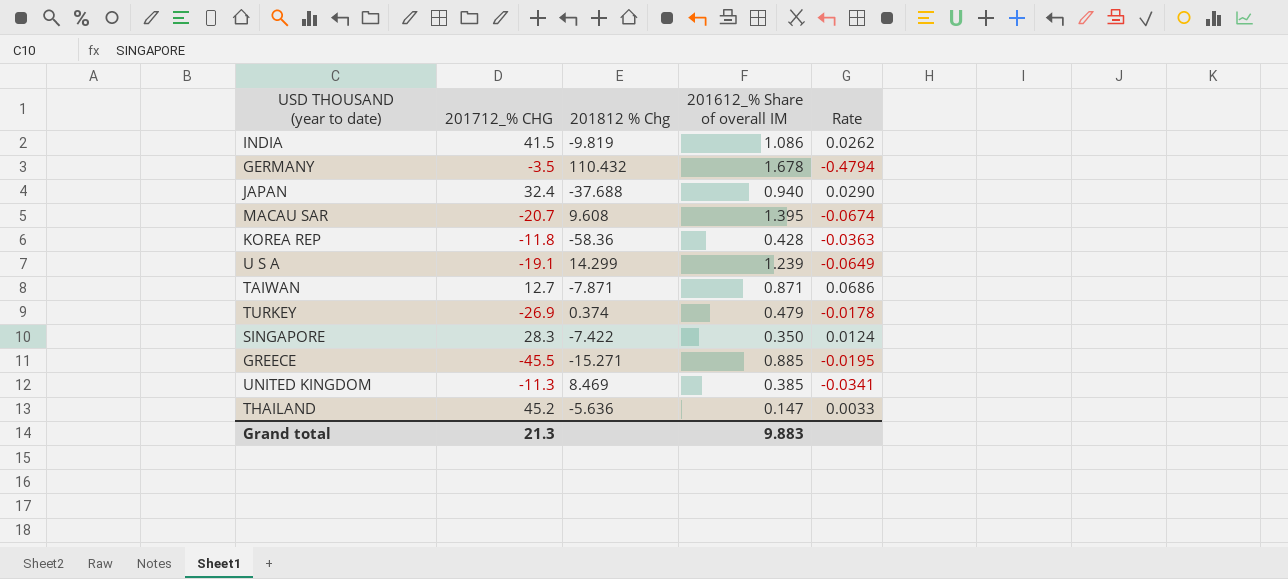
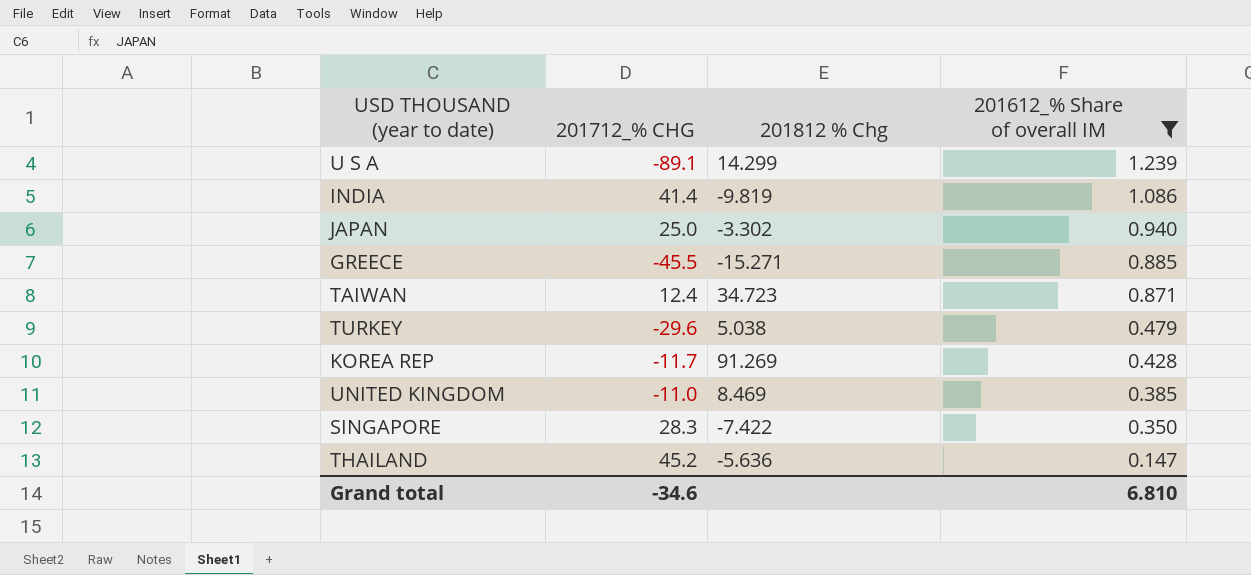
filter: none -> 201612_% Share of overall IM <= 1.239
row order: none -> 201612_% Share of overall IM descending
column Rate | formula: [201612_% Share of overall IM] / [201712_% CHG] -> none
U S A | 201712_% CHG: -19.1 -> -89.1
INDIA | 201712_% CHG: 41.5 -> 41.4
JAPAN | 201712_% CHG: 32.4 -> 25.0
JAPAN | 201812 % Chg: -37.688 -> -3.302
TAIWAN | 201712_% CHG: 12.7 -> 12.4
TAIWAN | 201812 % Chg: -7.871 -> 34.723
TURKEY | 201712_% CHG: -26.9 -> -29.6
TURKEY | 201812 % Chg: 0.374 -> 5.038
KOREA REP | 201712_% CHG: -11.8 -> -11.7
KOREA REP | 201812 % Chg: -58.36 -> 91.269
UNITED KINGDOM | 201712_% CHG: -11.3 -> -11.0
Grand total | 201712_% CHG: 21.3 -> -34.6
Grand total | 201612_% Share of overall IM: 9.883 -> 6.810

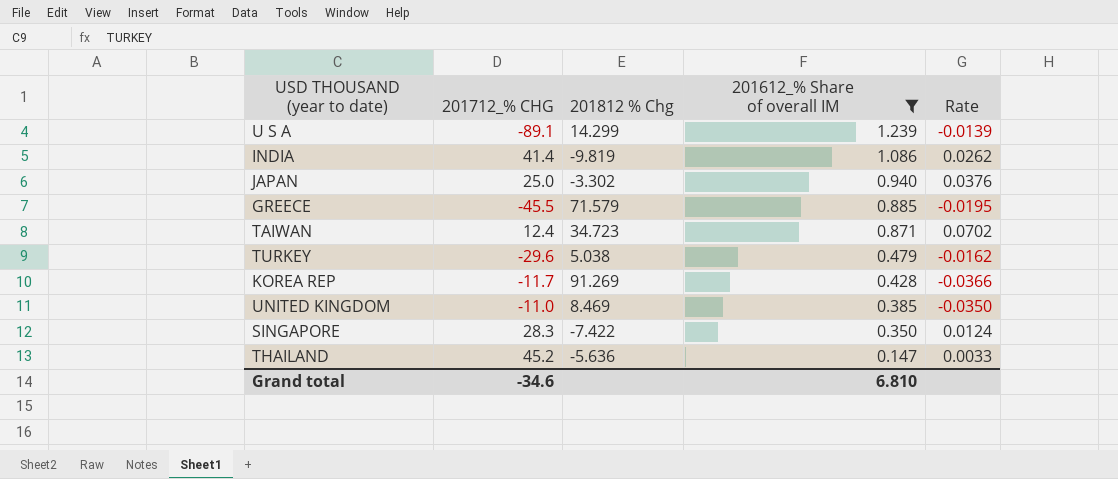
column Rate | formula: none -> [201612_% Share of overall IM] / [201712_% CHG]
GREECE | 201812 % Chg: -15.271 -> 71.579

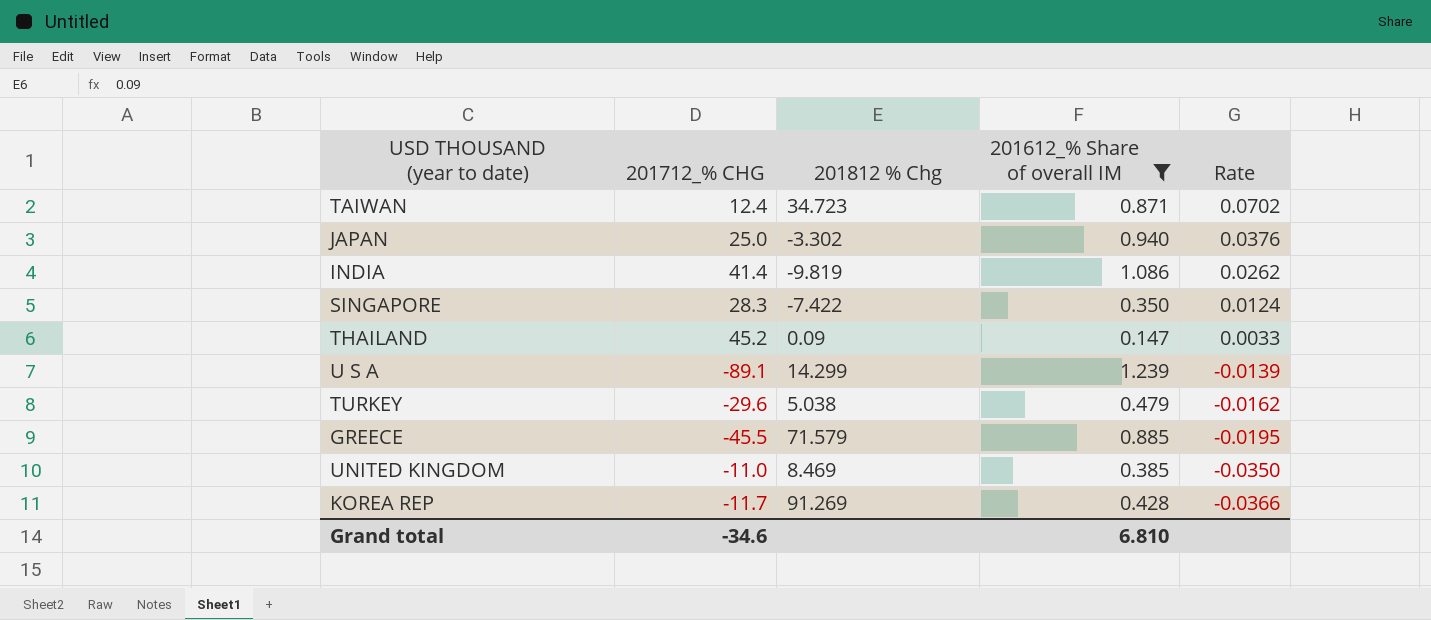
row order: 201612_% Share of overall IM descending -> Rate descending
THAILAND | 201812 % Chg: -5.636 -> 0.09

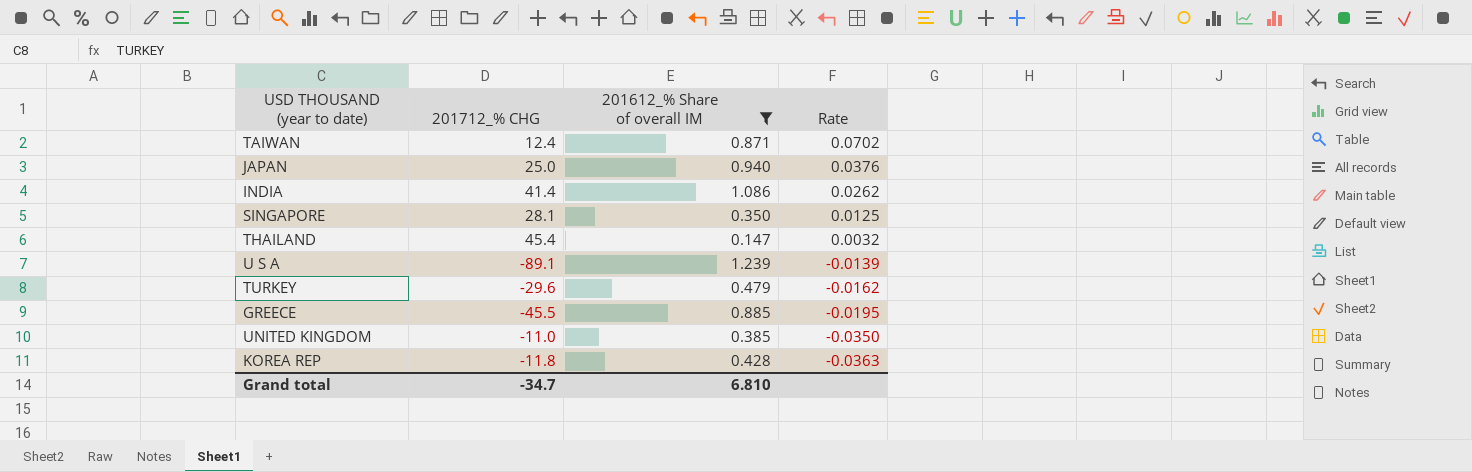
column 201812 % Chg | position: 3 -> none
SINGAPORE | 201712_% CHG: 28.3 -> 28.1
SINGAPORE | Rate: 0.0124 -> 0.0125
THAILAND | 201712_% CHG: 45.2 -> 45.4
THAILAND | Rate: 0.0033 -> 0.0032
KOREA REP | 201712_% CHG: -11.7 -> -11.8
KOREA REP | Rate: -0.0366 -> -0.0363
Grand total | 201712_% CHG: -34.6 -> -34.7

